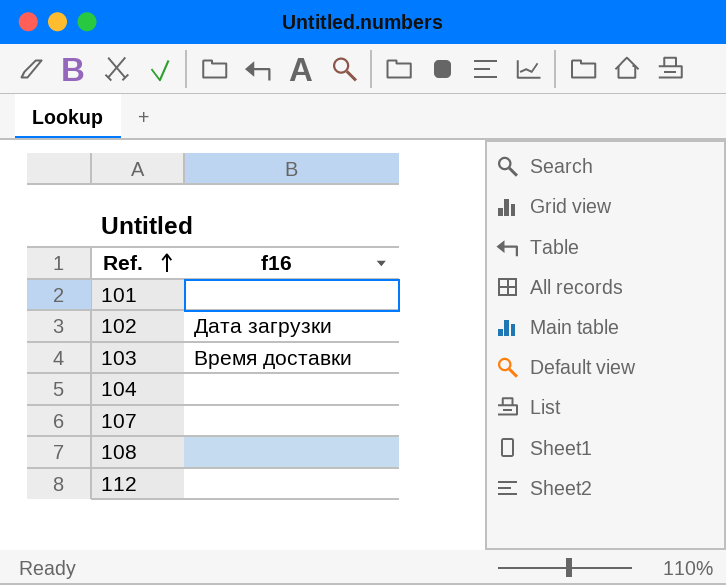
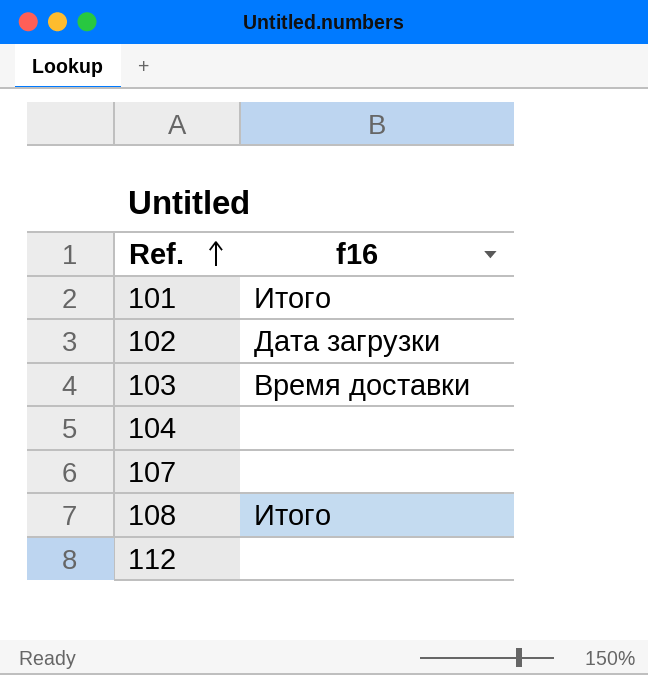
101 | f16: none -> Итого
108 | f16: none -> Итого

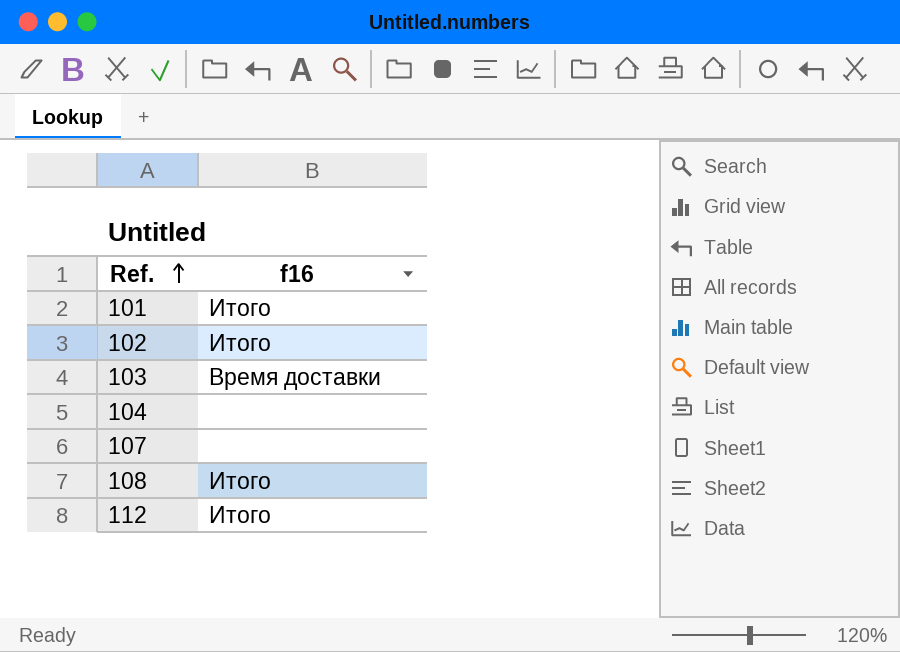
102 | f16: Дата загрузки -> Итого
112 | f16: none -> Итого

